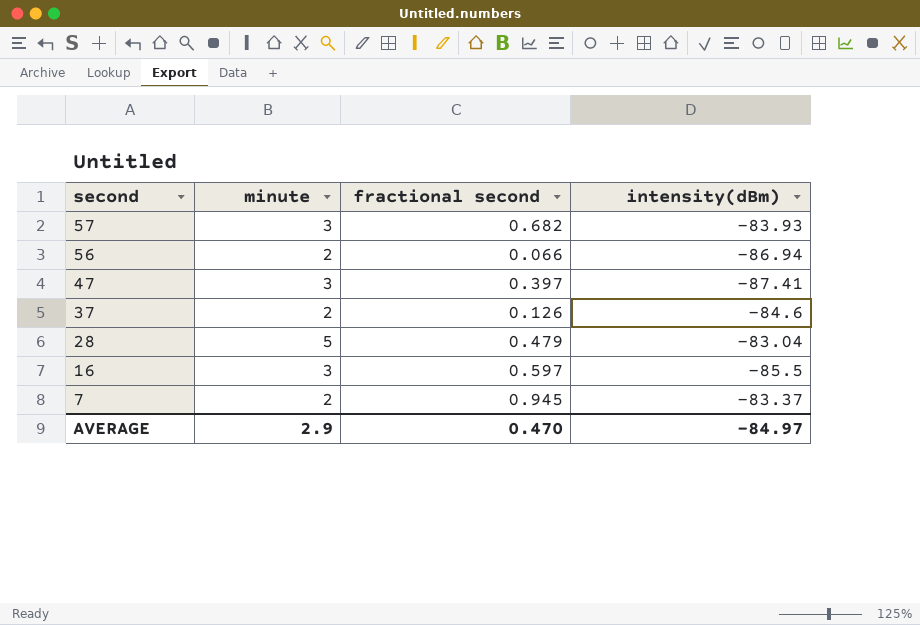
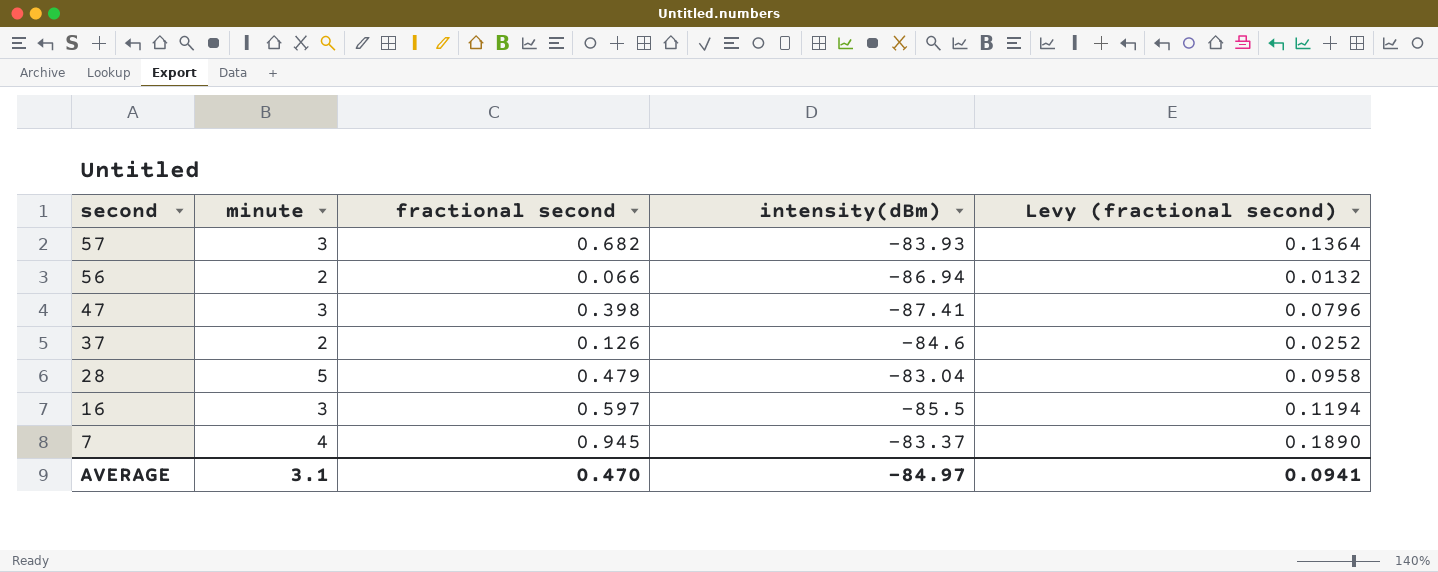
column Levy (fractional second) | formula: none -> [fractional second] * 0.2
47 | fractional second: 0.397 -> 0.398
7 | minute: 2 -> 4
AVERAGE | minute: 2.9 -> 3.1

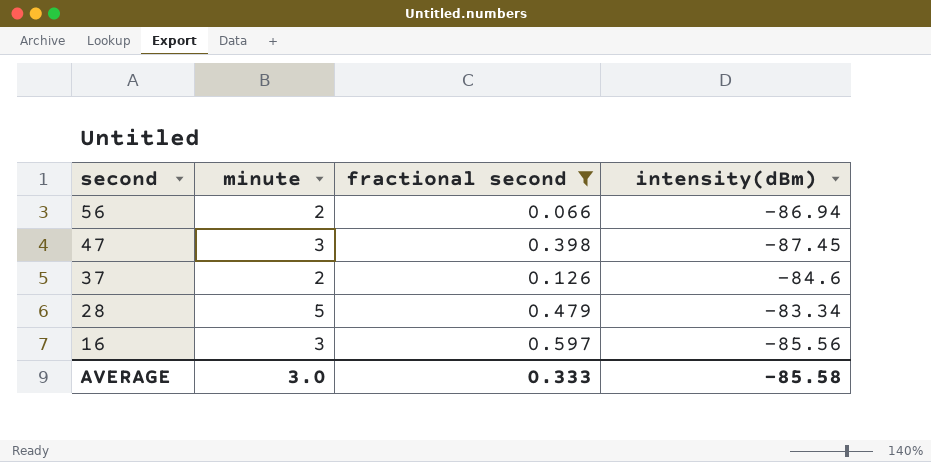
filter: none -> fractional second <= 0.597
column Levy (fractional second) | formula: [fractional second] * 0.2 -> none
47 | intensity(dBm): -87.41 -> -87.45
28 | intensity(dBm): -83.04 -> -83.34
16 | intensity(dBm): -85.5 -> -85.56
AVERAGE | minute: 3.1 -> 3.0
AVERAGE | fractional second: 0.470 -> 0.333
AVERAGE | intensity(dBm): -84.97 -> -85.58

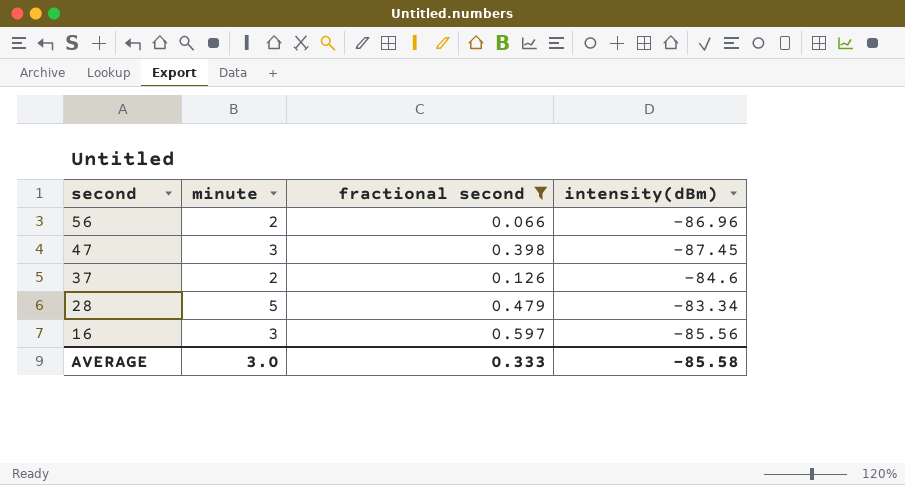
56 | intensity(dBm): -86.94 -> -86.96

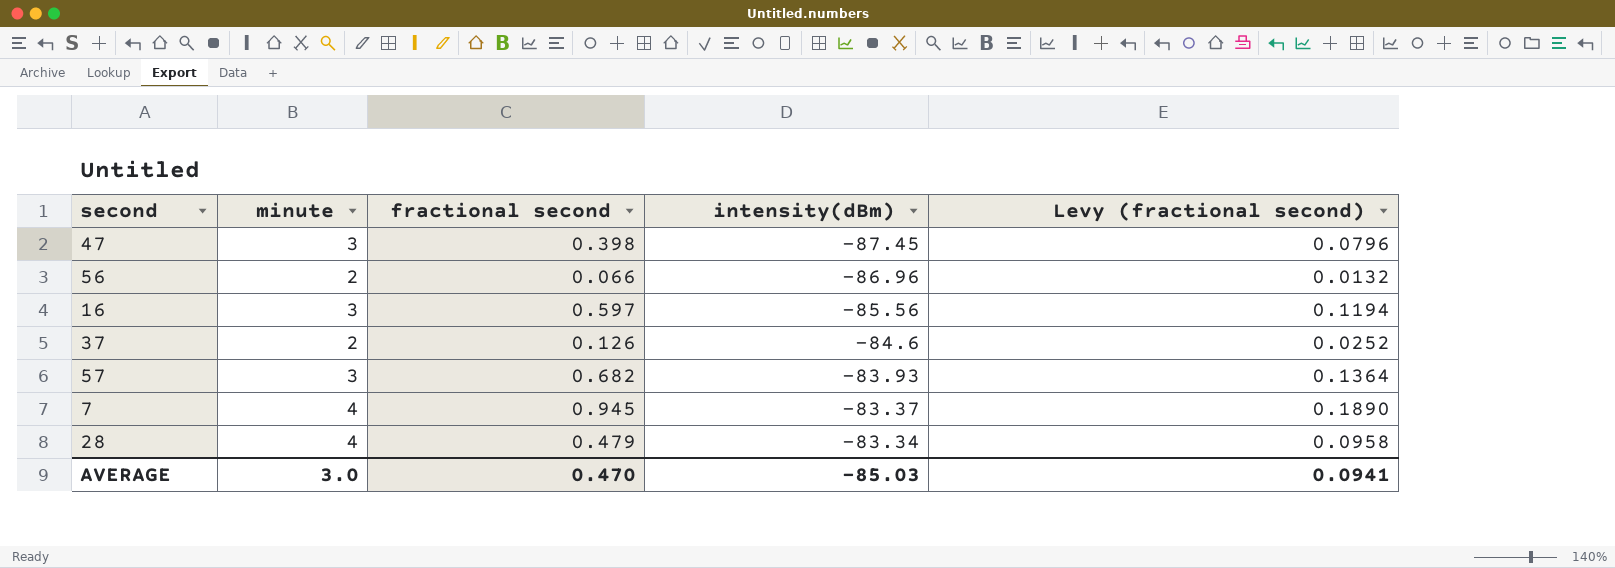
filter: fractional second <= 0.597 -> none
row order: second descending -> intensity(dBm) ascending
column Levy (fractional second) | formula: none -> [fractional second] * 0.2
28 | minute: 5 -> 4
AVERAGE | fractional second: 0.333 -> 0.470
AVERAGE | intensity(dBm): -85.58 -> -85.03

